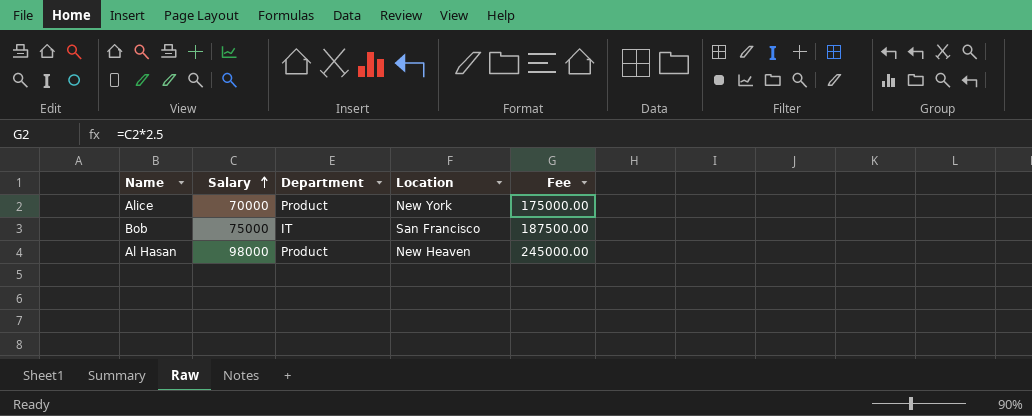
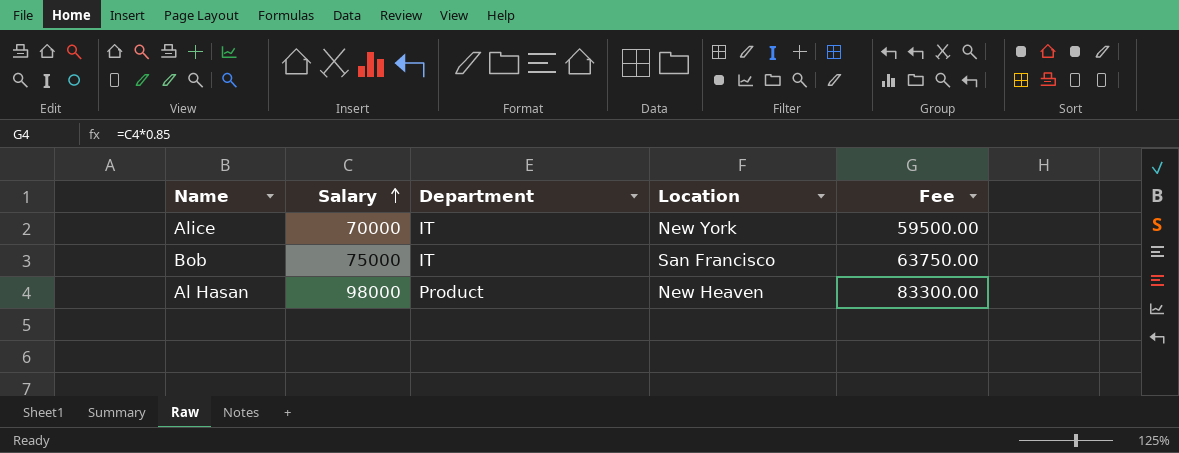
column Fee | formula: [Salary] * 2.5 -> [Salary] * 0.85
Alice | Department: Product -> IT

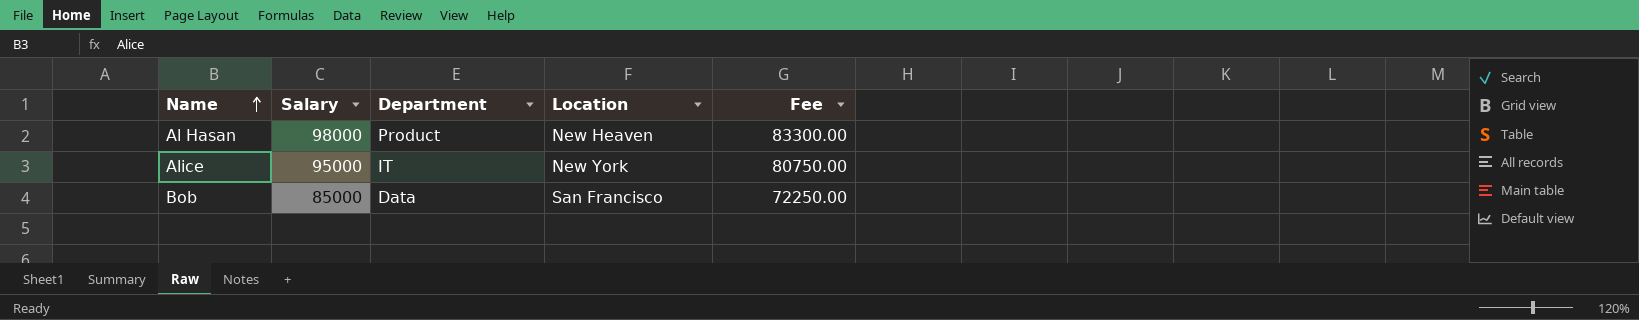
row order: Salary ascending -> Name ascending
Alice | Salary: 70000 -> 95000
Alice | Fee: 59500.00 -> 80750.00
Bob | Salary: 75000 -> 85000
Bob | Department: IT -> Data
Bob | Fee: 63750.00 -> 72250.00

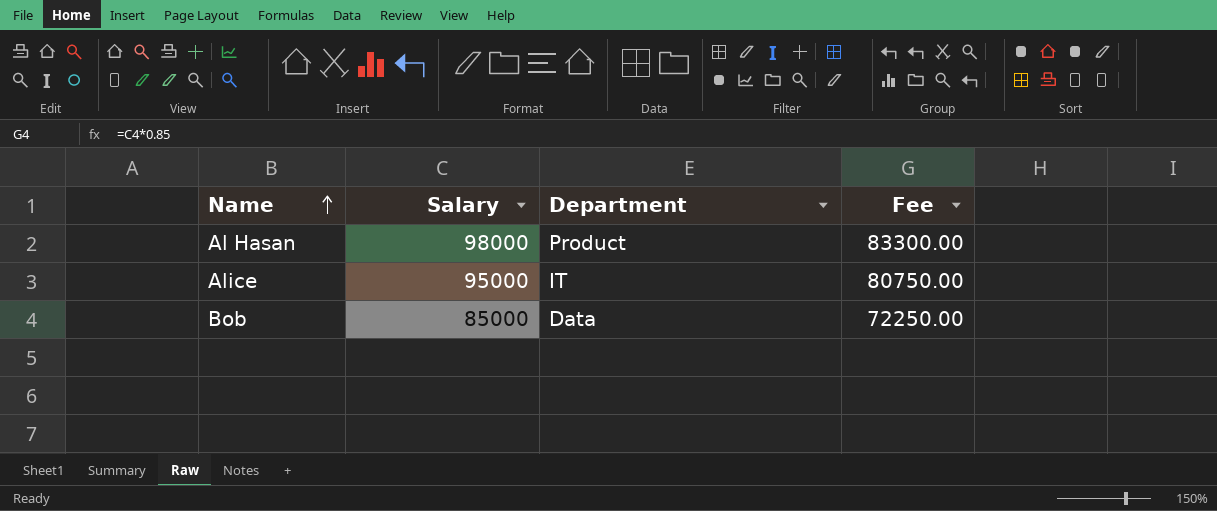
column Location | position: 4 -> none

